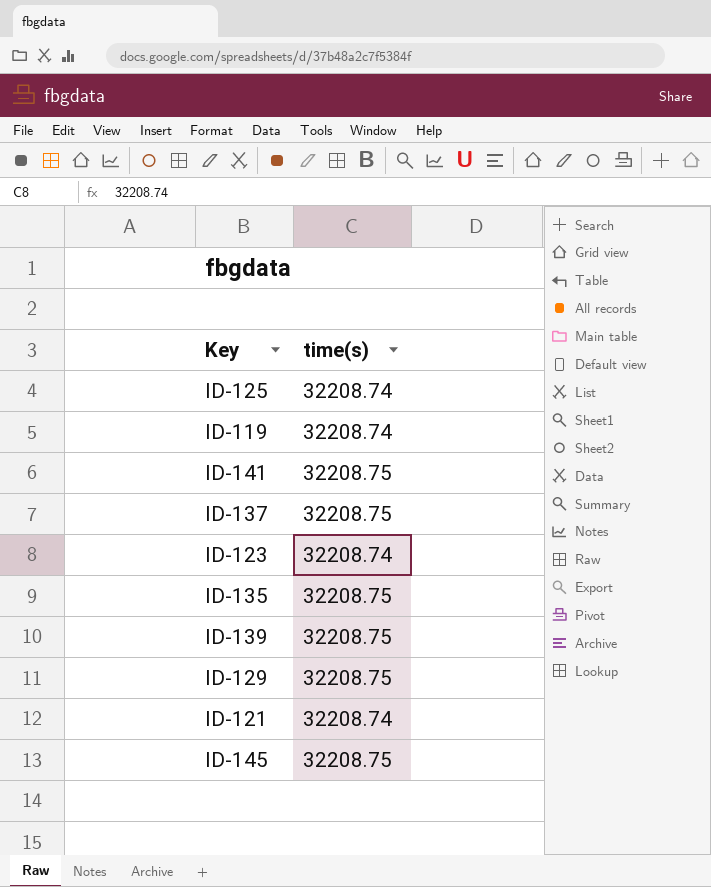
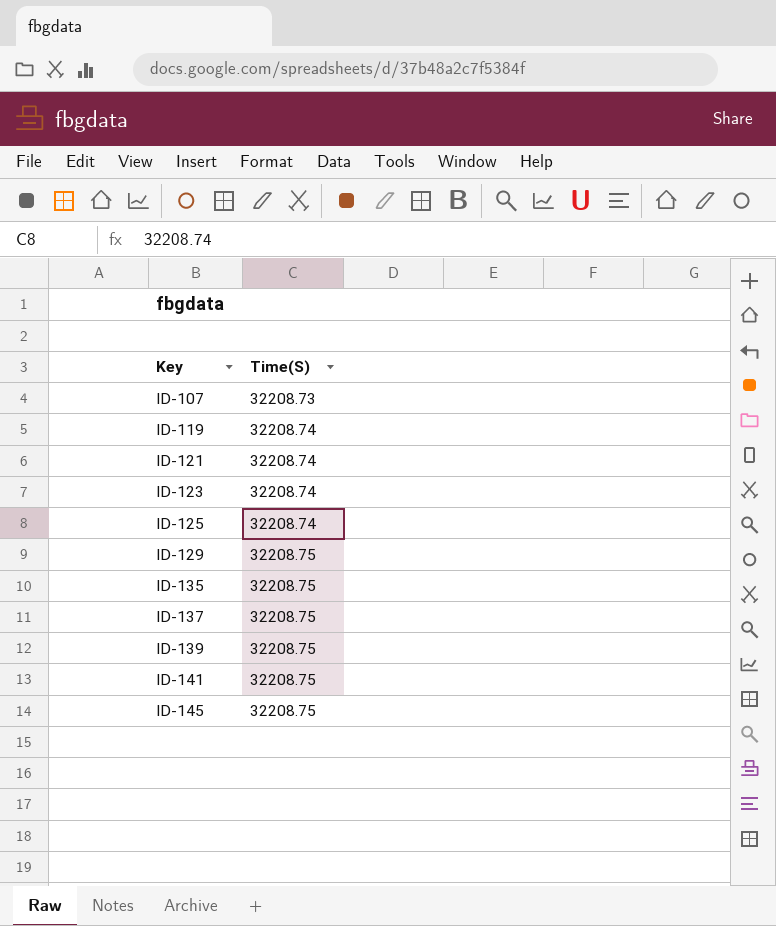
row order: none -> Key ascending
column name: time(s) -> Time(S)
row ID-107: none -> 32208.73

